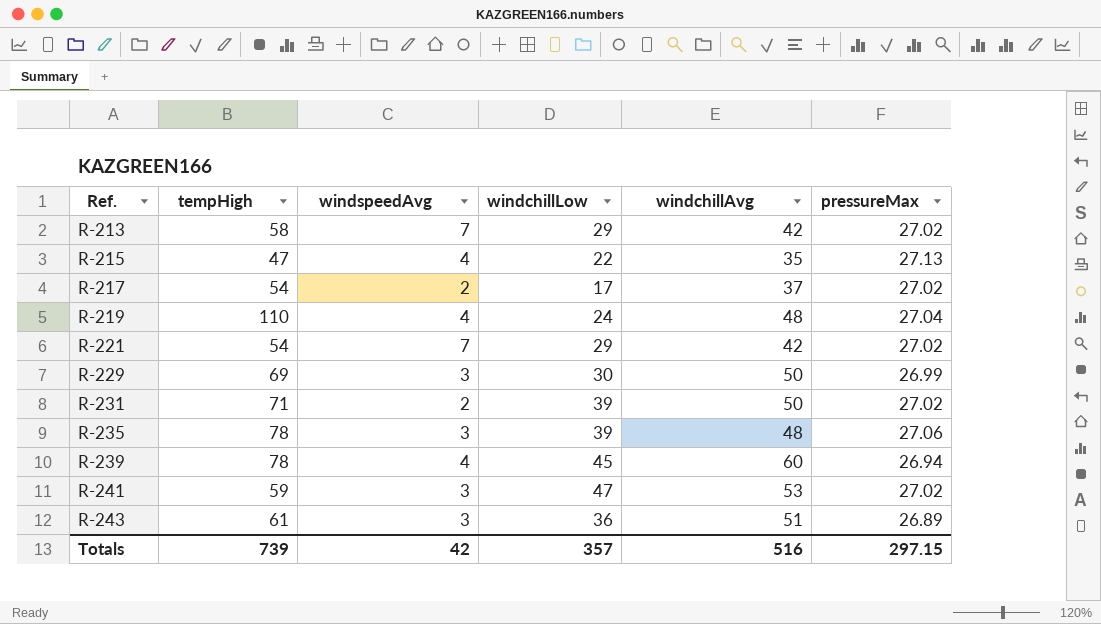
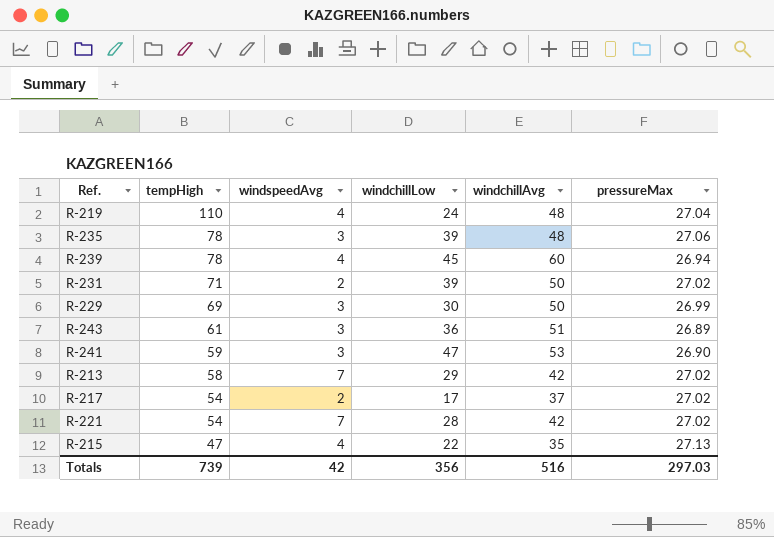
row order: Ref. ascending -> tempHigh descending
R-241 | pressureMax: 27.02 -> 26.90
R-221 | windchillLow: 29 -> 28
Totals | windchillLow: 357 -> 356
Totals | pressureMax: 297.15 -> 297.03

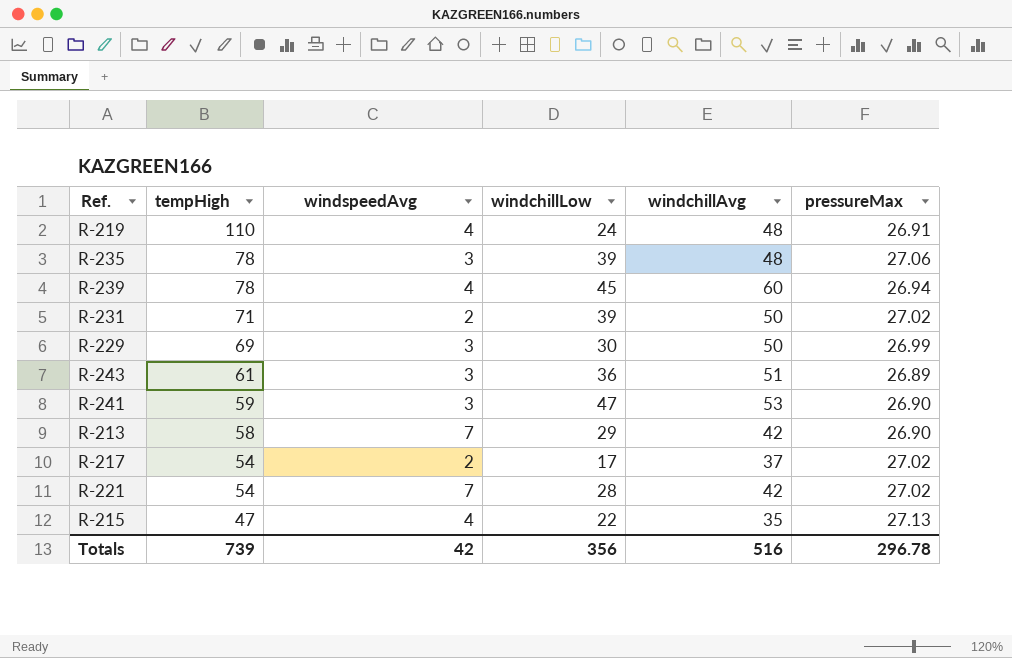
R-219 | pressureMax: 27.04 -> 26.91
R-213 | pressureMax: 27.02 -> 26.90
Totals | pressureMax: 297.03 -> 296.78

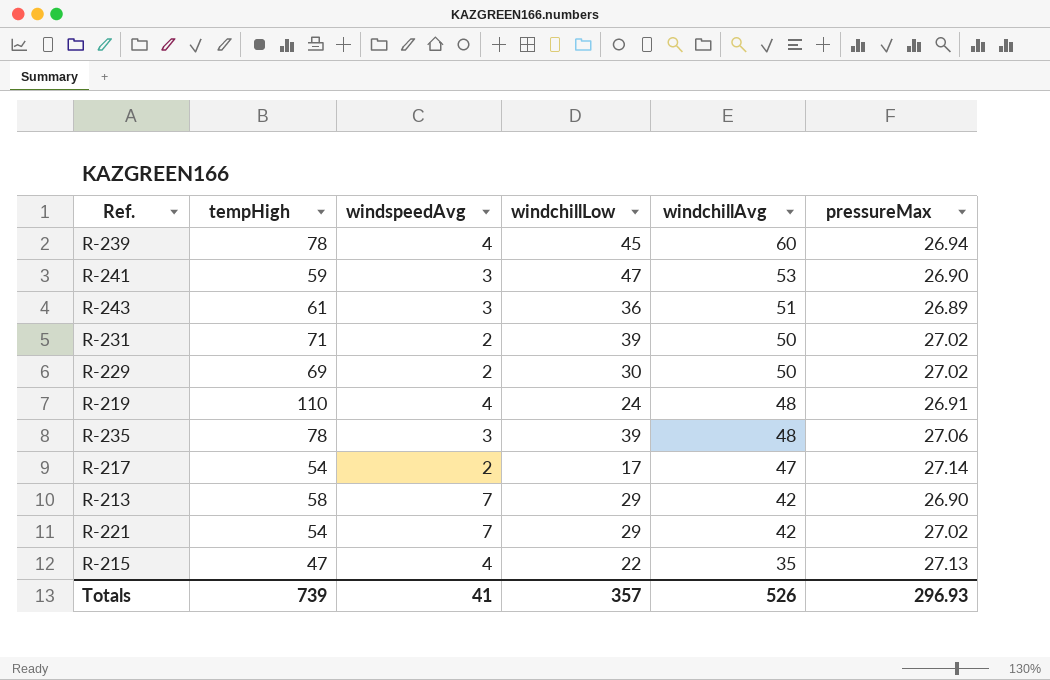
row order: tempHigh descending -> windchillAvg descending
R-229 | windspeedAvg: 3 -> 2
R-229 | pressureMax: 26.99 -> 27.02
R-217 | windchillAvg: 37 -> 47
R-217 | pressureMax: 27.02 -> 27.14
R-221 | windchillLow: 28 -> 29
Totals | windspeedAvg: 42 -> 41
Totals | windchillLow: 356 -> 357
Totals | windchillAvg: 516 -> 526
Totals | pressureMax: 296.78 -> 296.93

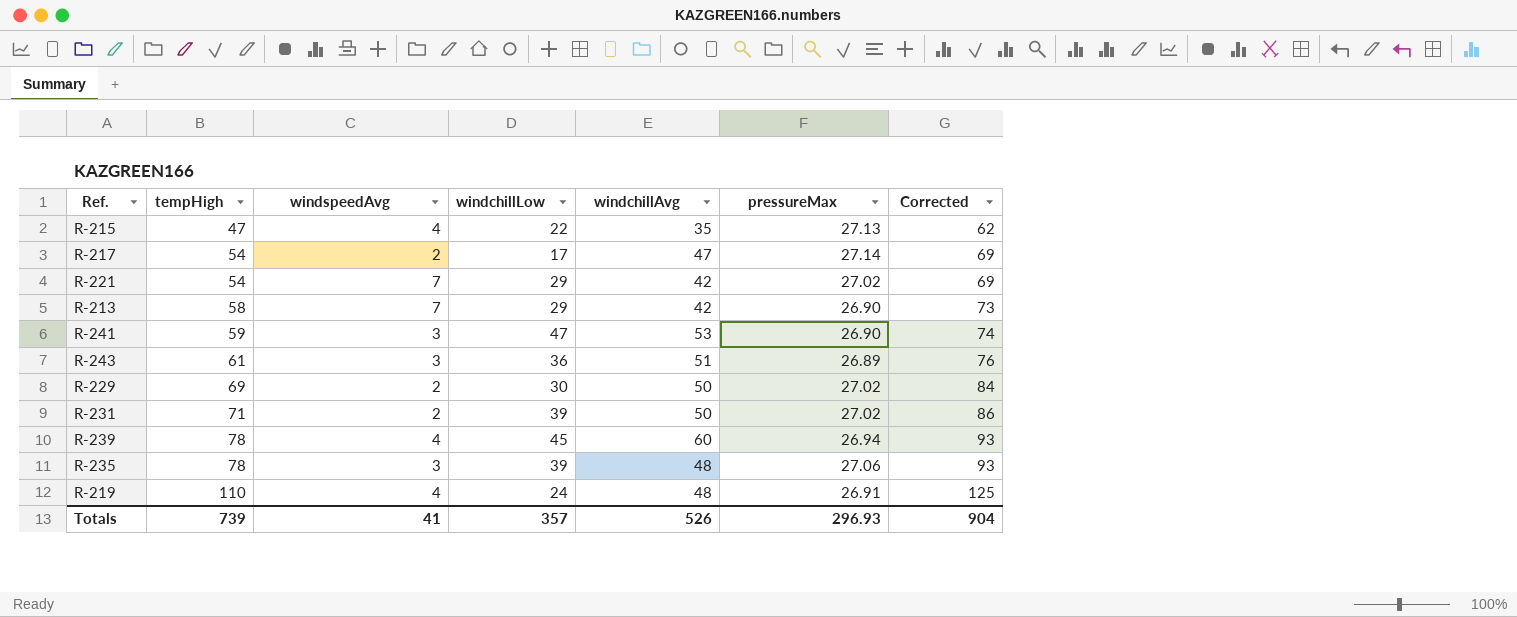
row order: windchillAvg descending -> tempHigh ascending
column Corrected | formula: none -> [tempHigh] + 15

